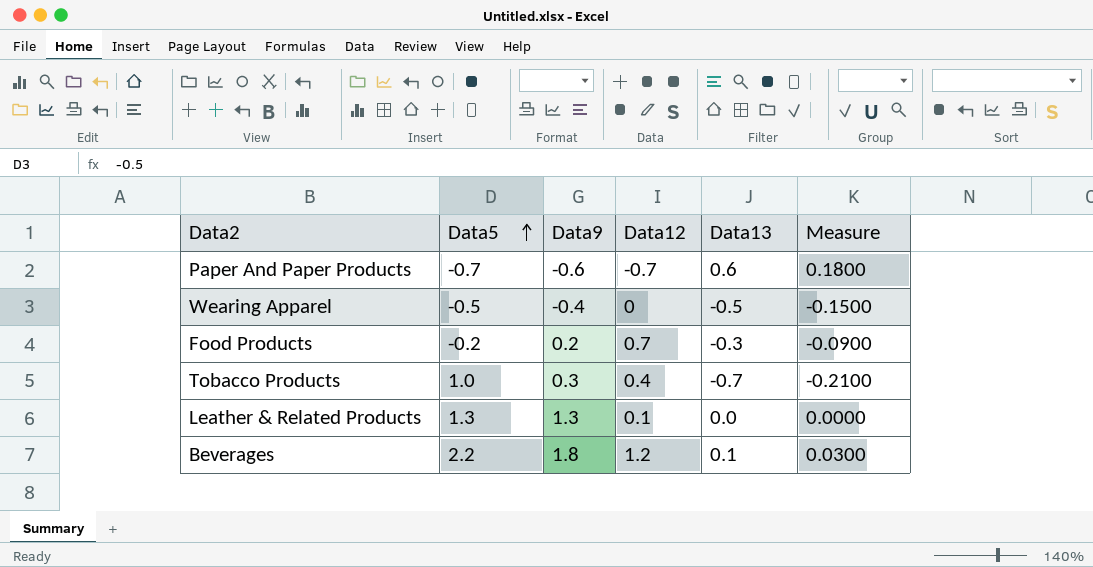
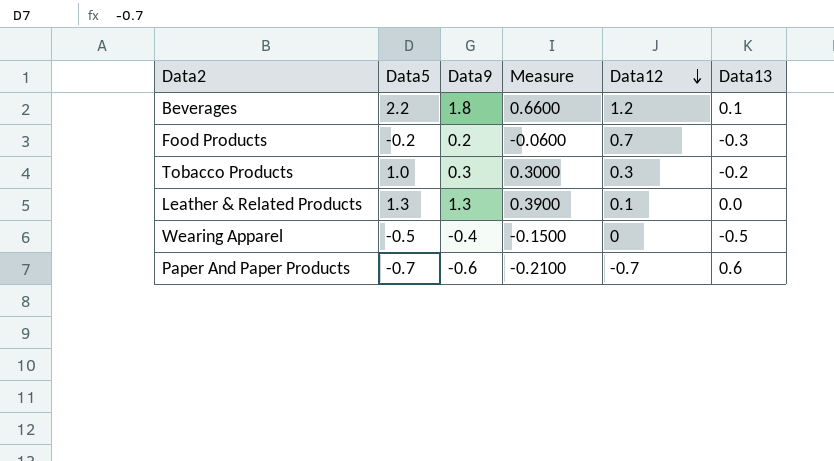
row order: Data5 ascending -> Data12 descending
column Measure | formula: [Data13] * 0.3 -> [Data5] * 0.3
column Measure | position: 6 -> 4
Tobacco Products | Data12: 0.4 -> 0.3
Tobacco Products | Data13: -0.7 -> -0.2

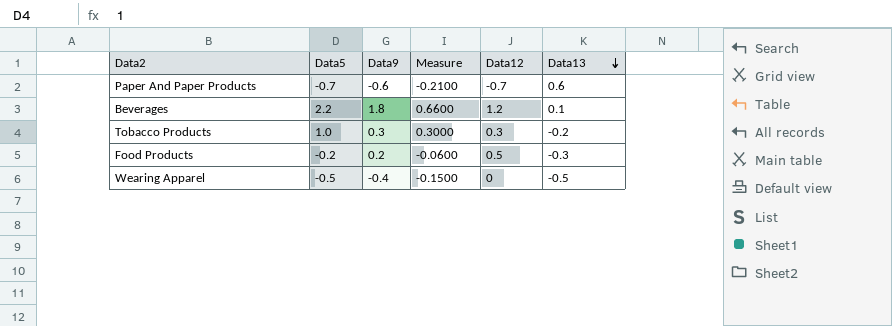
row order: Data12 descending -> Data13 descending
row Leather & Related Products: 1.3 | 1.3 | 0.3900 | 0.1 | 0.0 -> none
Food Products | Data12: 0.7 -> 0.5

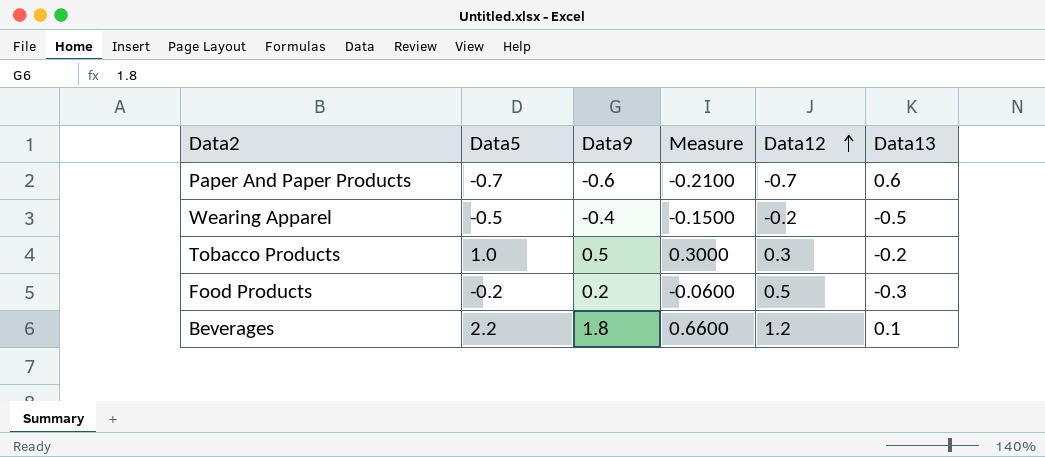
row order: Data13 descending -> Data12 ascending
Wearing Apparel | Data12: 0 -> -0.2
Tobacco Products | Data9: 0.3 -> 0.5

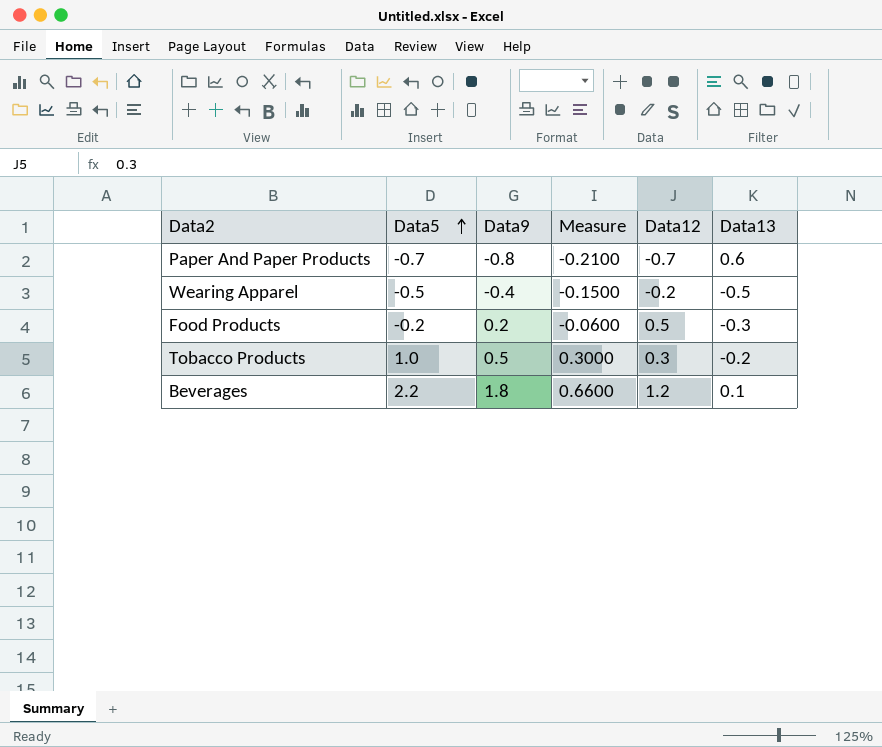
row order: Data12 ascending -> Data5 ascending
Paper And Paper Products | Data9: -0.6 -> -0.8

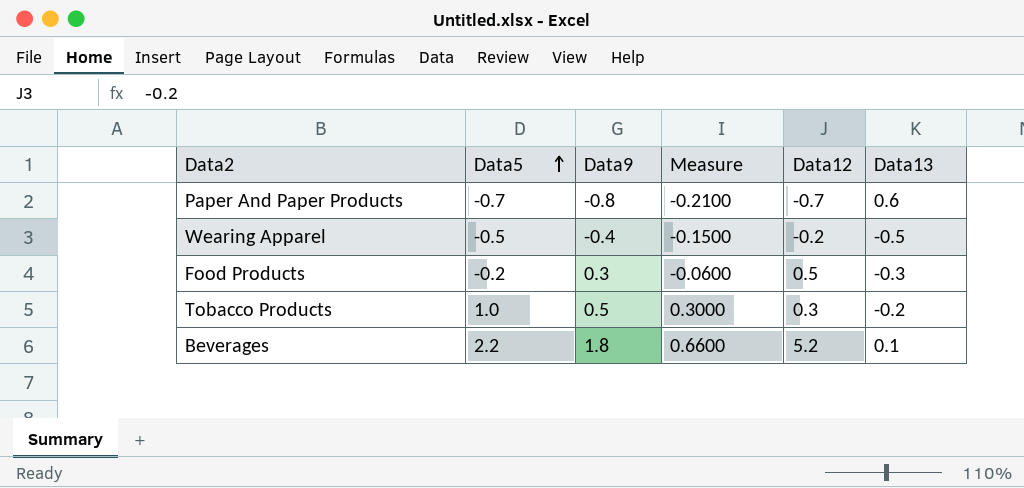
Food Products | Data9: 0.2 -> 0.3
Beverages | Data12: 1.2 -> 5.2

